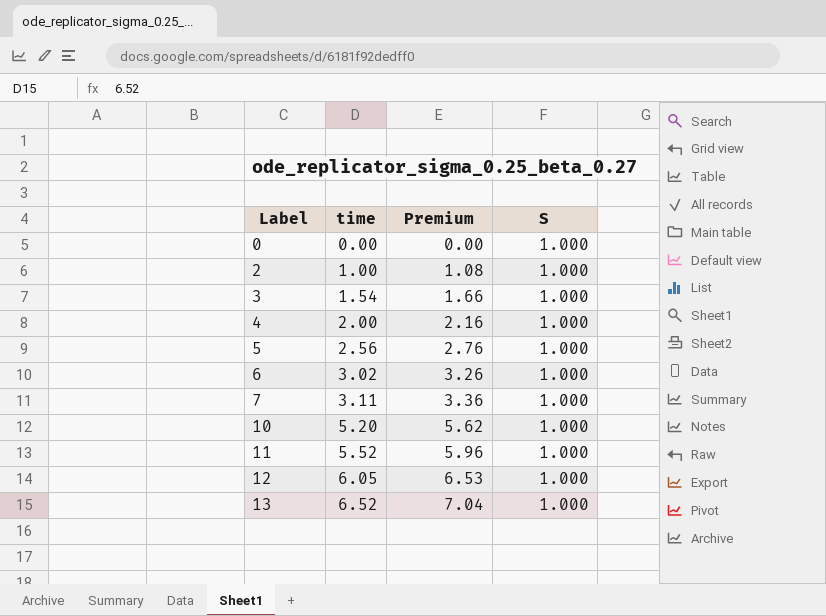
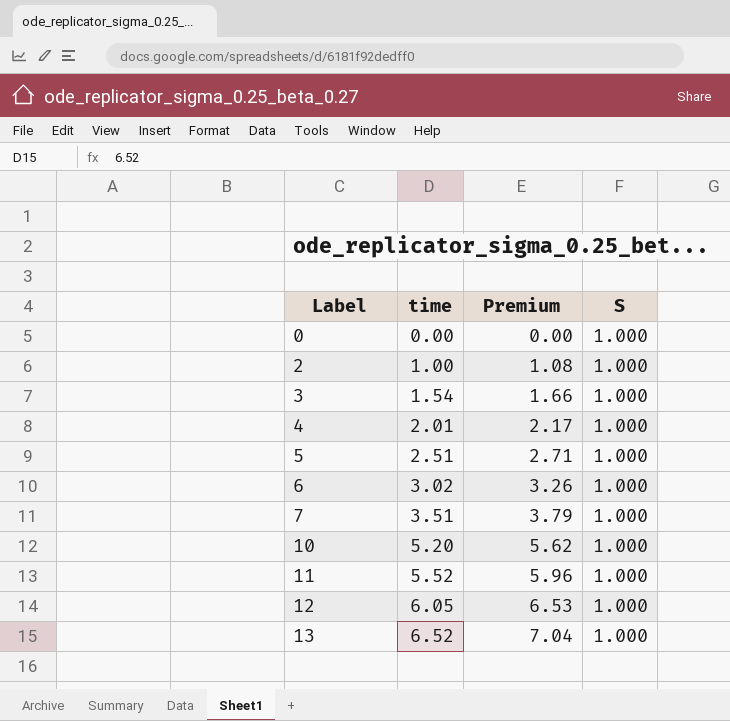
4 | time: 2.00 -> 2.01
4 | Premium: 2.16 -> 2.17
5 | time: 2.56 -> 2.51
5 | Premium: 2.76 -> 2.71
7 | time: 3.11 -> 3.51
7 | Premium: 3.36 -> 3.79

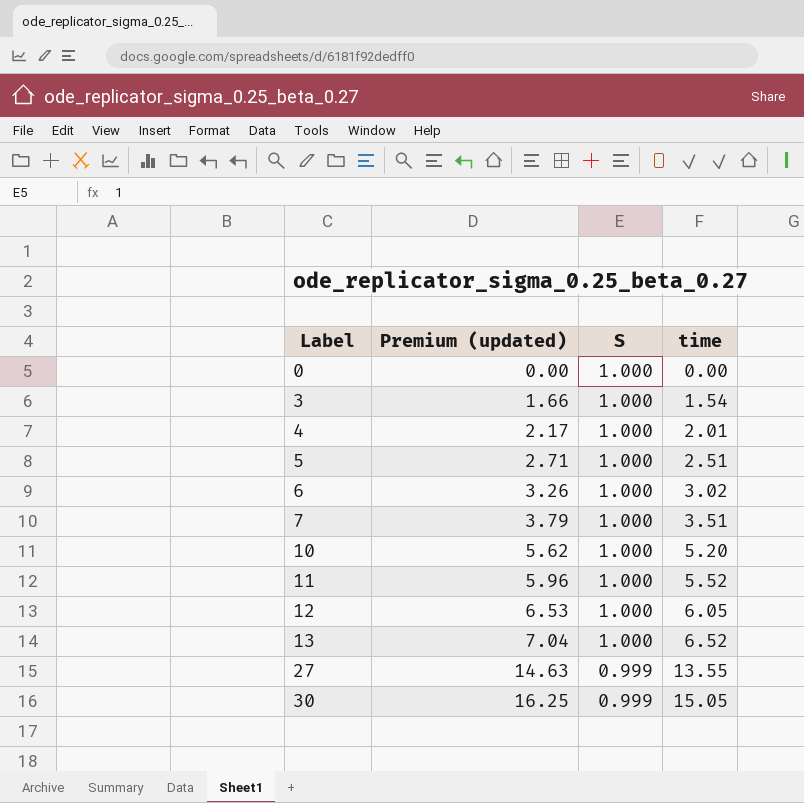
column name: Premium -> Premium (updated)
column time | position: 2 -> 4
row 2: 1.00 | 1.08 | 1.000 -> none
row 27: none -> 14.63 | 0.999 | 13.55
row 30: none -> 16.25 | 0.999 | 15.05

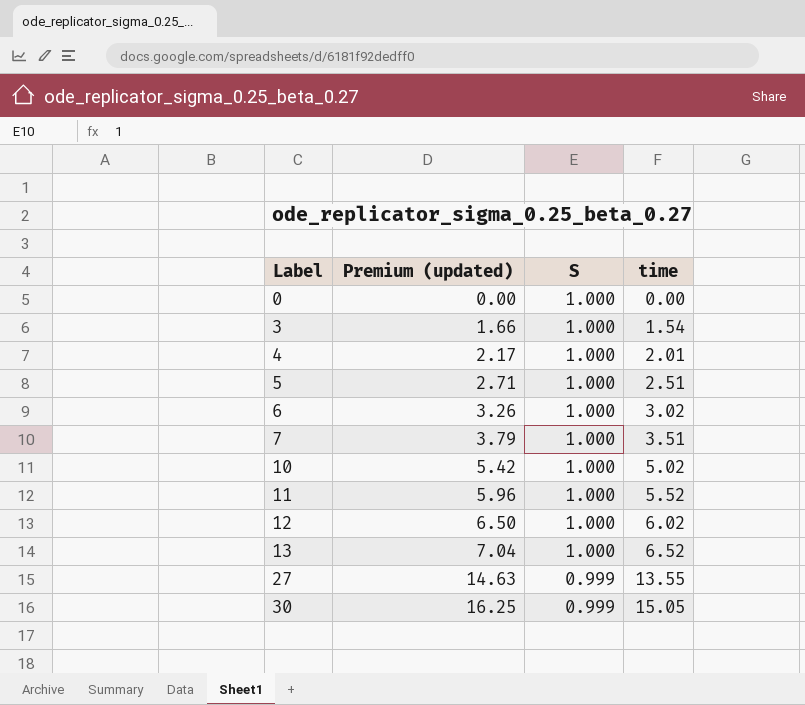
10 | Premium (updated): 5.62 -> 5.42
10 | time: 5.20 -> 5.02
12 | Premium (updated): 6.53 -> 6.50
12 | time: 6.05 -> 6.02

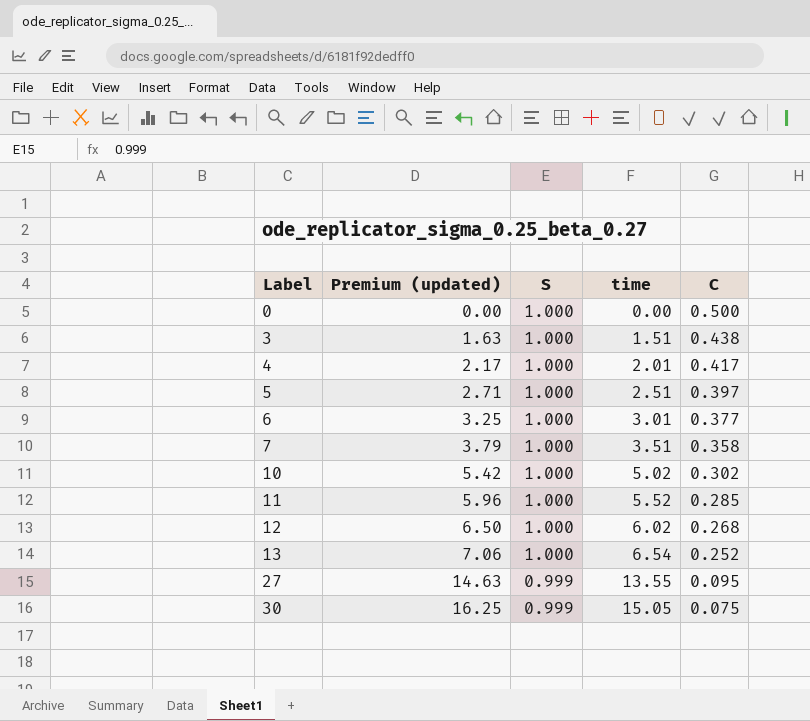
column C | position: none -> 5
3 | Premium (updated): 1.66 -> 1.63
3 | time: 1.54 -> 1.51
6 | Premium (updated): 3.26 -> 3.25
6 | time: 3.02 -> 3.01
13 | Premium (updated): 7.04 -> 7.06
13 | time: 6.52 -> 6.54

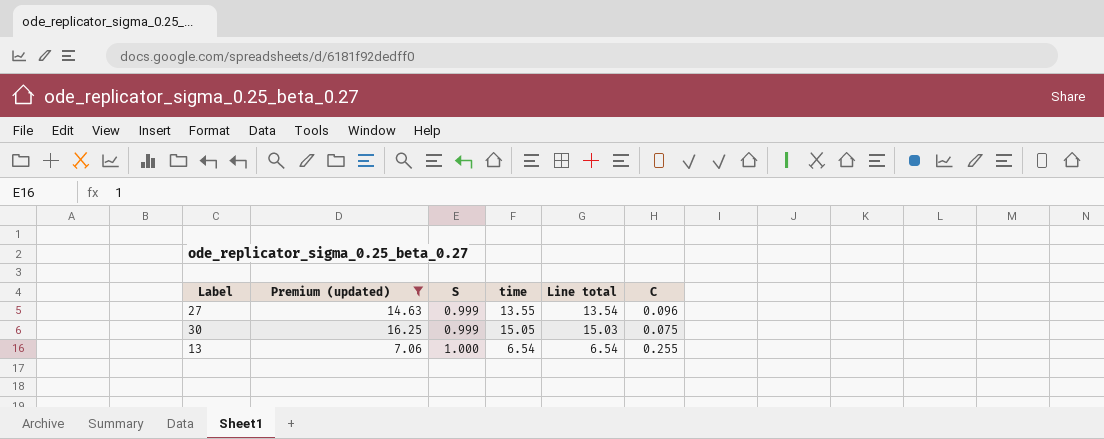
filter: none -> Premium (updated) >= 7.06
row order: Label ascending -> S ascending
column Line total | formula: none -> [S] * [time]
27 | C: 0.095 -> 0.096
13 | C: 0.252 -> 0.255

